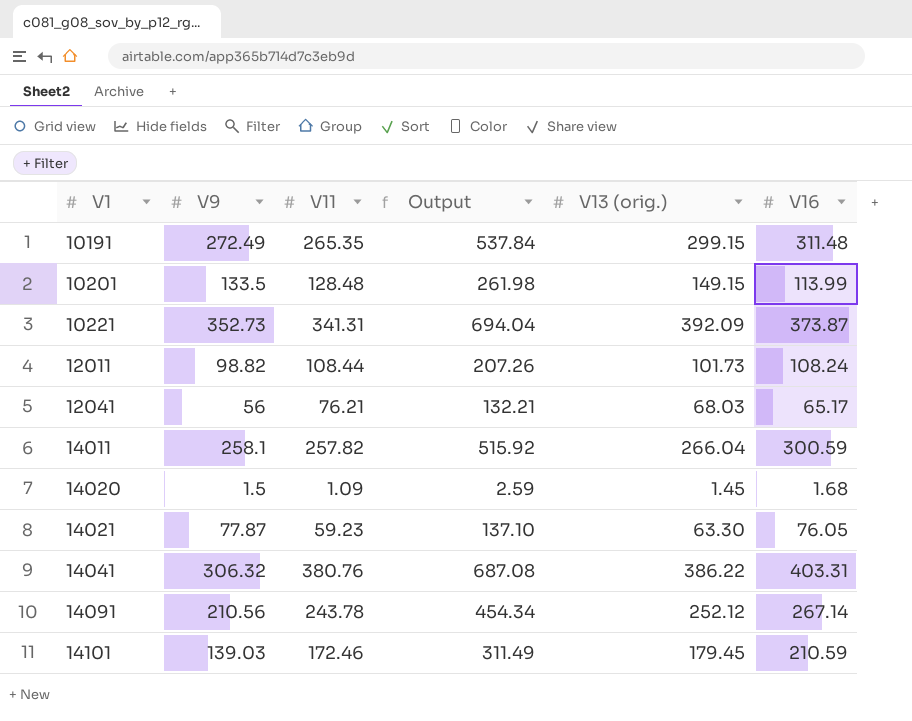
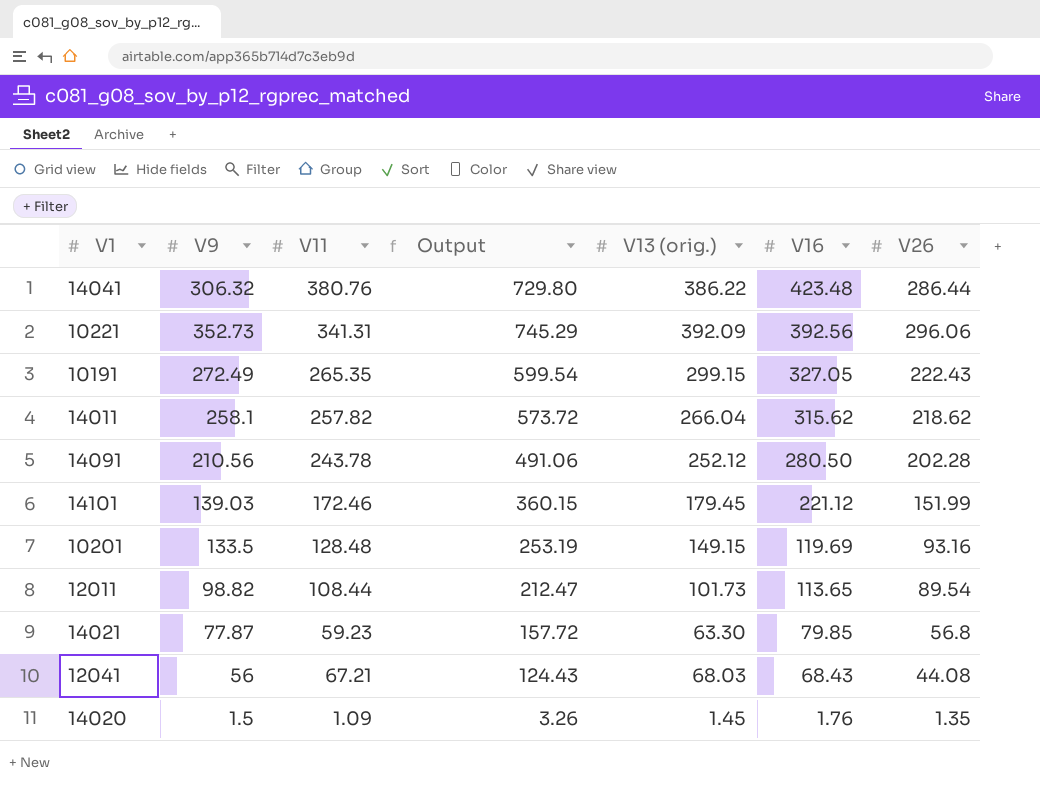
row order: V1 ascending -> V16 descending
column Output | formula: [V9] + [V11] -> [V9] + [V16]
column V26 | position: none -> 7
14041 | V16: 403.31 -> 423.48
10221 | V16: 373.87 -> 392.56
10191 | V16: 311.48 -> 327.05
14011 | V16: 300.59 -> 315.62
14091 | V16: 267.14 -> 280.50
14101 | V16: 210.59 -> 221.12
10201 | V16: 113.99 -> 119.69
12011 | V16: 108.24 -> 113.65
14021 | V16: 76.05 -> 79.85
12041 | V11: 76.21 -> 67.21
12041 | V16: 65.17 -> 68.43
14020 | V16: 1.68 -> 1.76

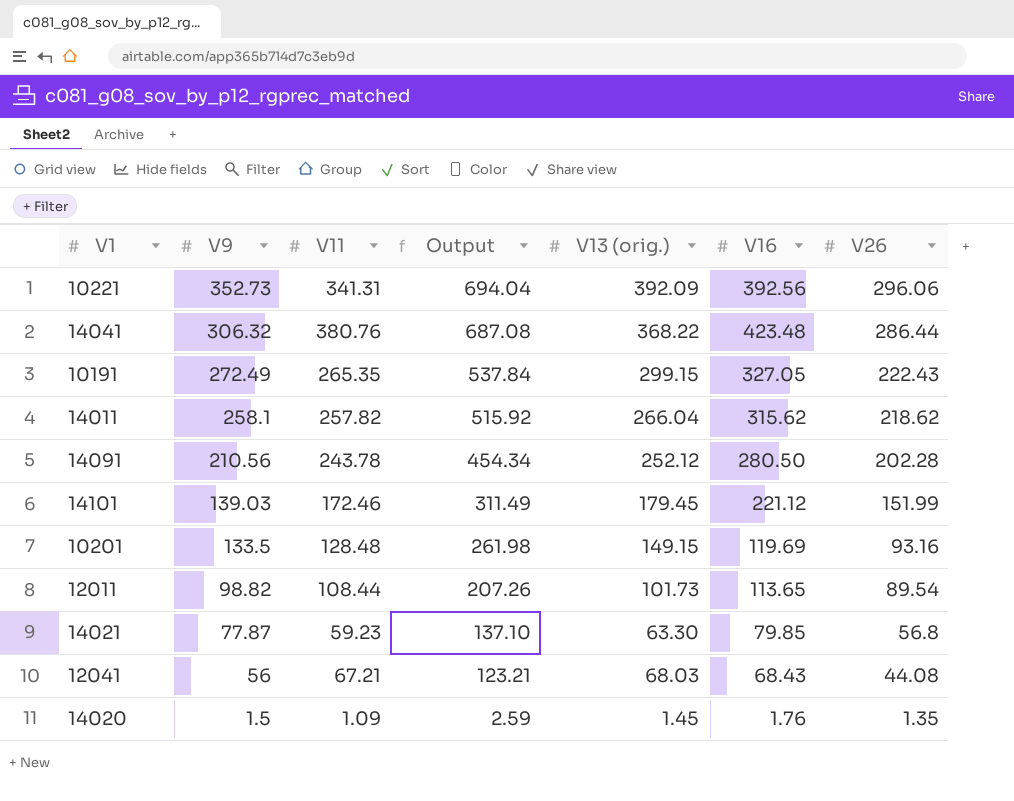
row order: V16 descending -> V9 descending
column Output | formula: [V9] + [V16] -> [V9] + [V11]
14041 | V13 (orig.): 386.22 -> 368.22

